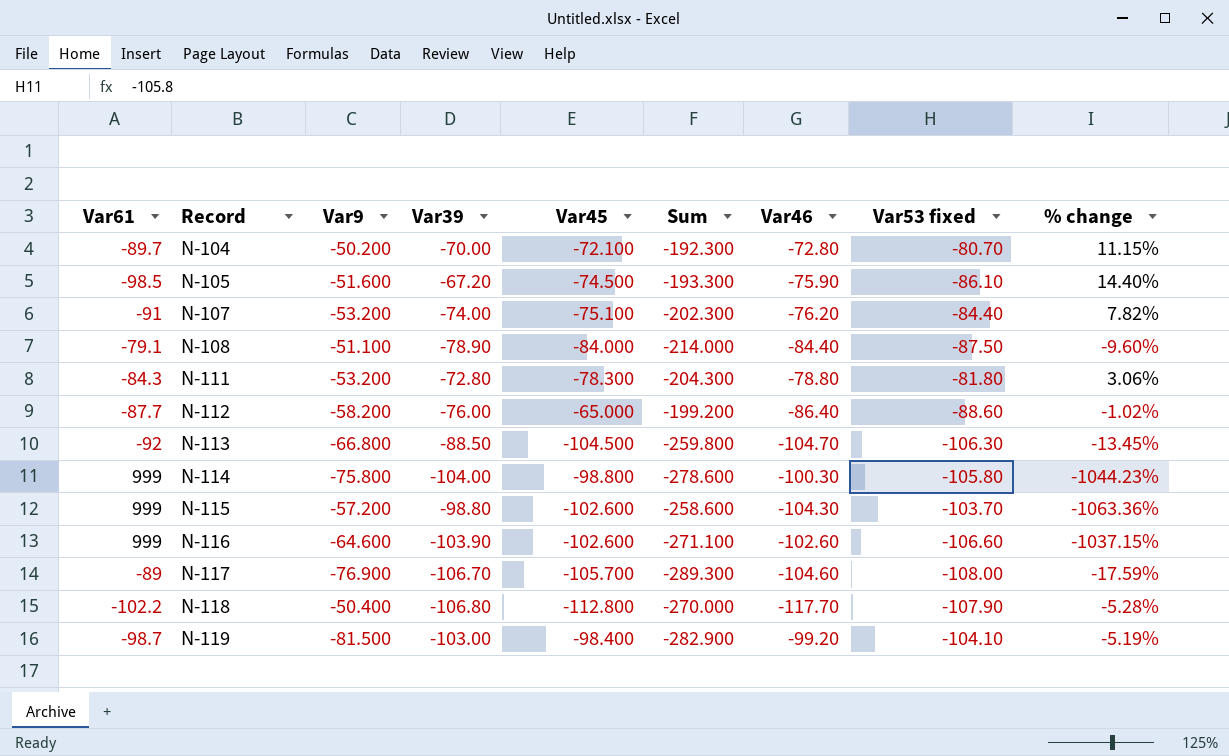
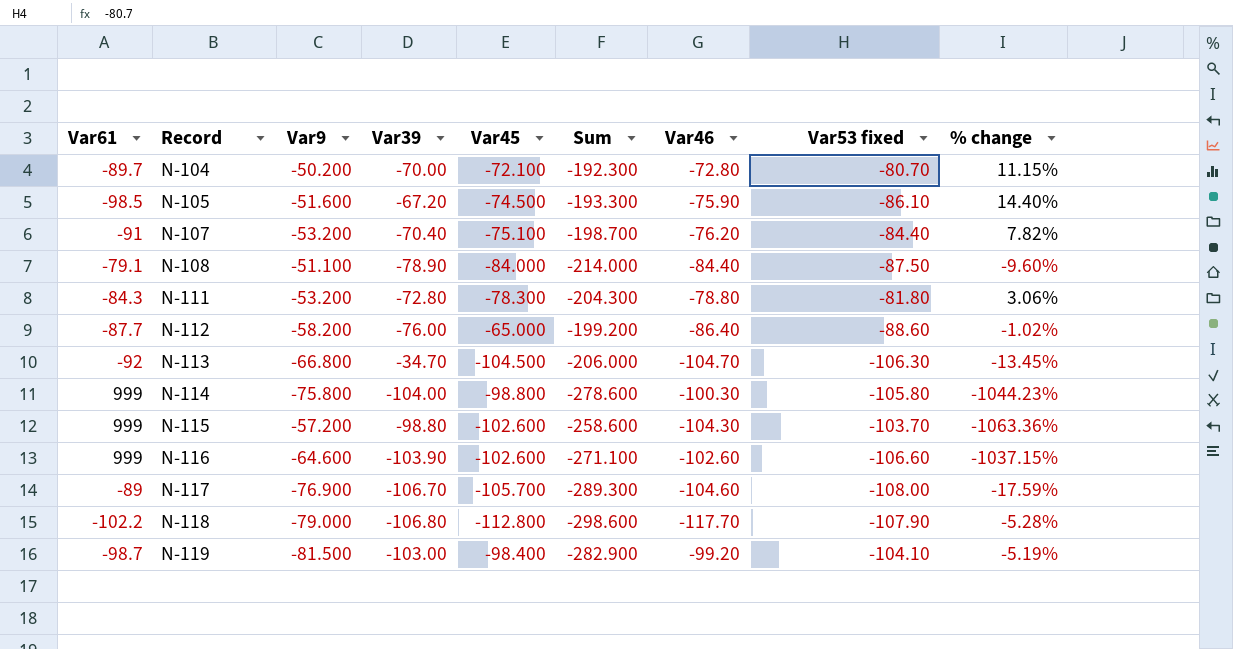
N-107 | Var39: -74.00 -> -70.40
N-107 | Sum: -202.300 -> -198.700
N-113 | Var39: -88.50 -> -34.70
N-113 | Sum: -259.800 -> -206.000
N-118 | Var9: -50.400 -> -79.000
N-118 | Sum: -270.000 -> -298.600

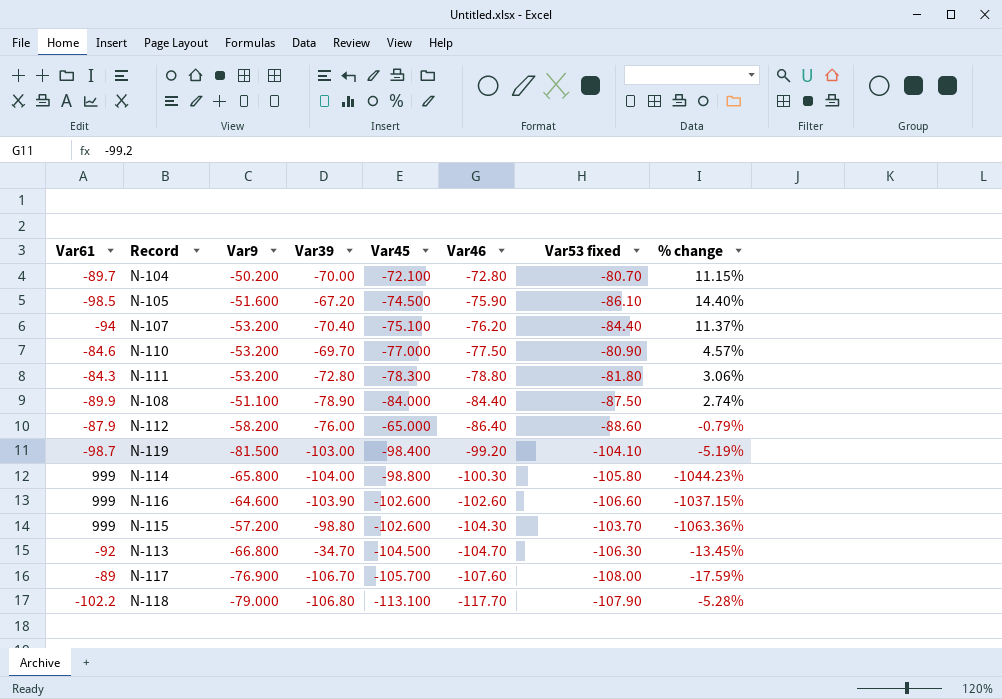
row order: Record ascending -> Var46 descending
column Sum | formula: [Var9] + [Var39] + [Var45] -> none
N-107 | Var61: -91 -> -94
N-107 | % change: 7.82% -> 11.37%
row N-110: none -> -84.6 | -53.200 | -69.70 | -77.000 | -77.50 | -80.90 | 4.57%
N-108 | Var61: -79.1 -> -89.9
N-108 | % change: -9.60% -> 2.74%
N-112 | Var61: -87.7 -> -87.9
N-112 | % change: -1.02% -> -0.79%
N-114 | Var9: -75.800 -> -65.800
N-117 | Var46: -104.60 -> -107.60
N-118 | Var45: -112.800 -> -113.100

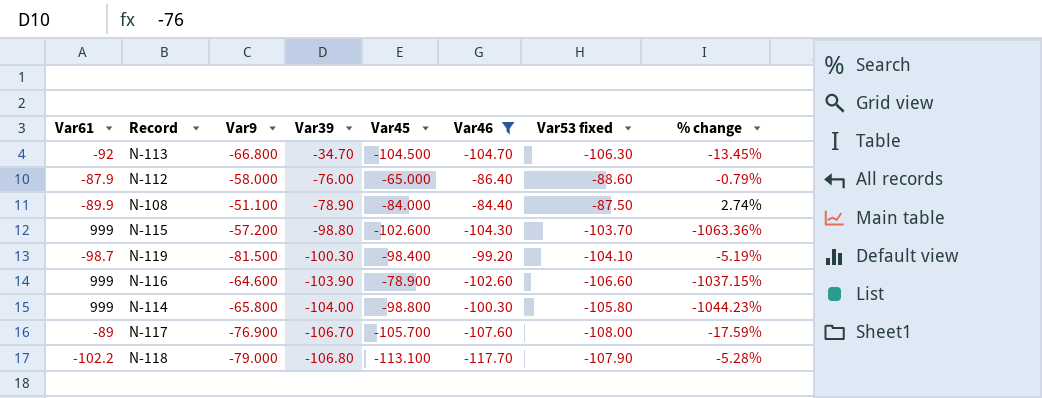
filter: none -> Var46 <= -84.40
row order: Var46 descending -> Var39 descending
N-112 | Var9: -58.200 -> -58.000
N-119 | Var39: -103.00 -> -100.30
N-116 | Var45: -102.600 -> -78.900

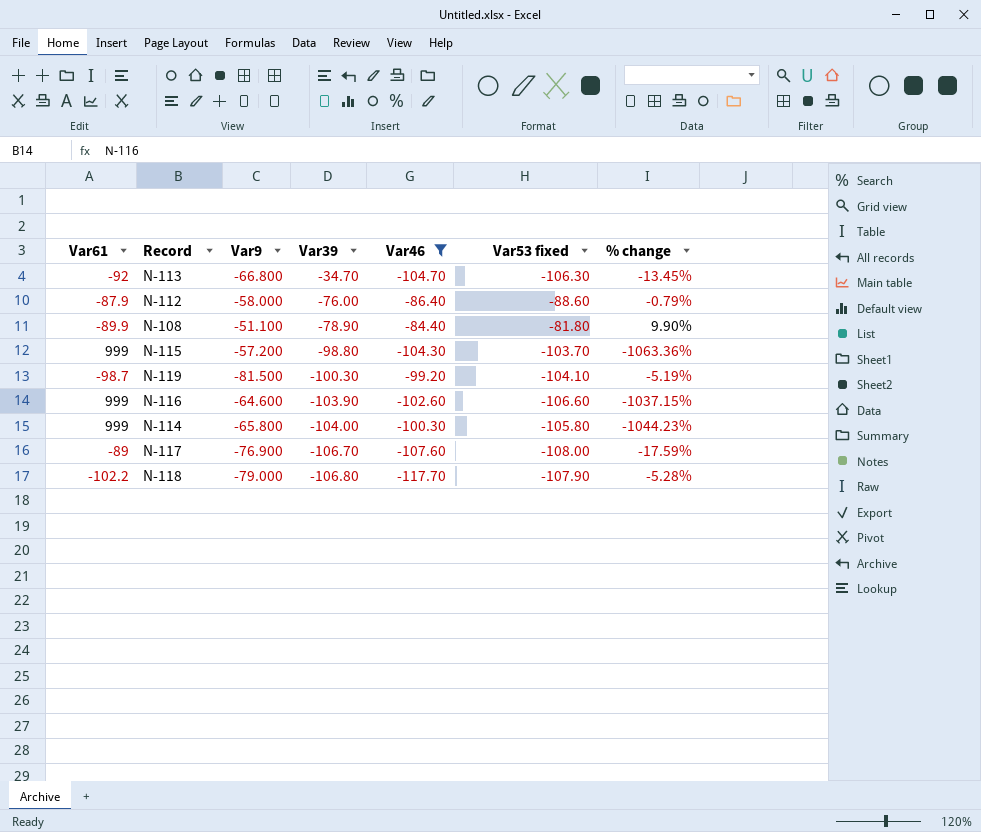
column Var45 | position: 5 -> none
N-108 | Var53 fixed: -87.50 -> -81.80
N-108 | % change: 2.74% -> 9.90%

